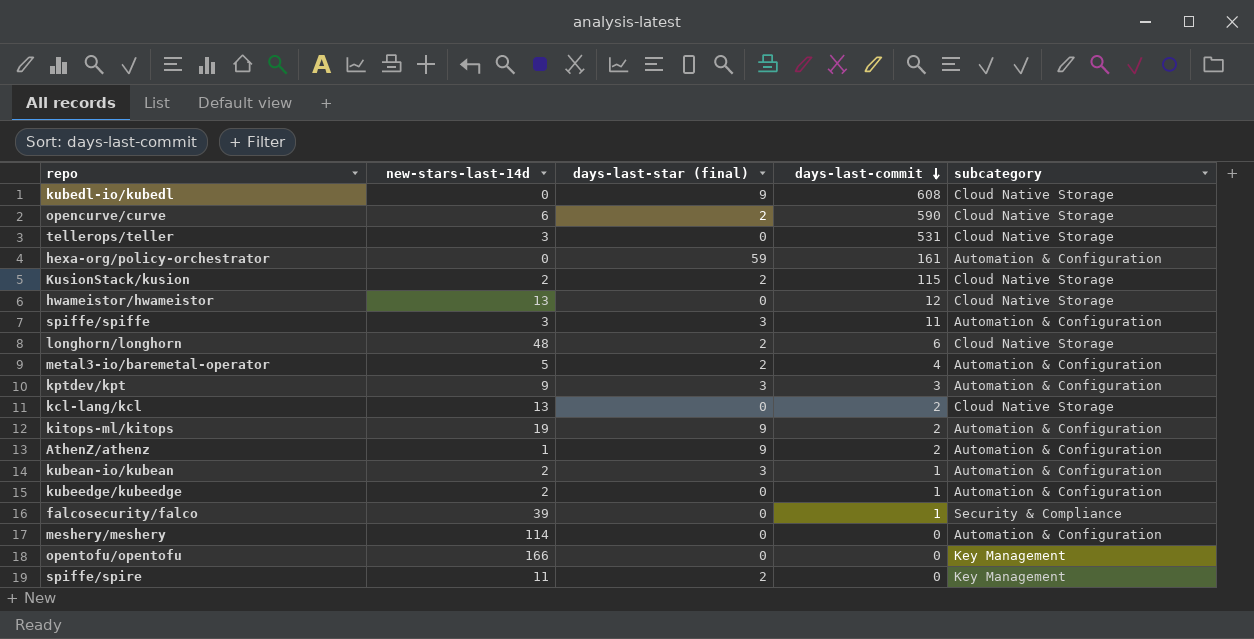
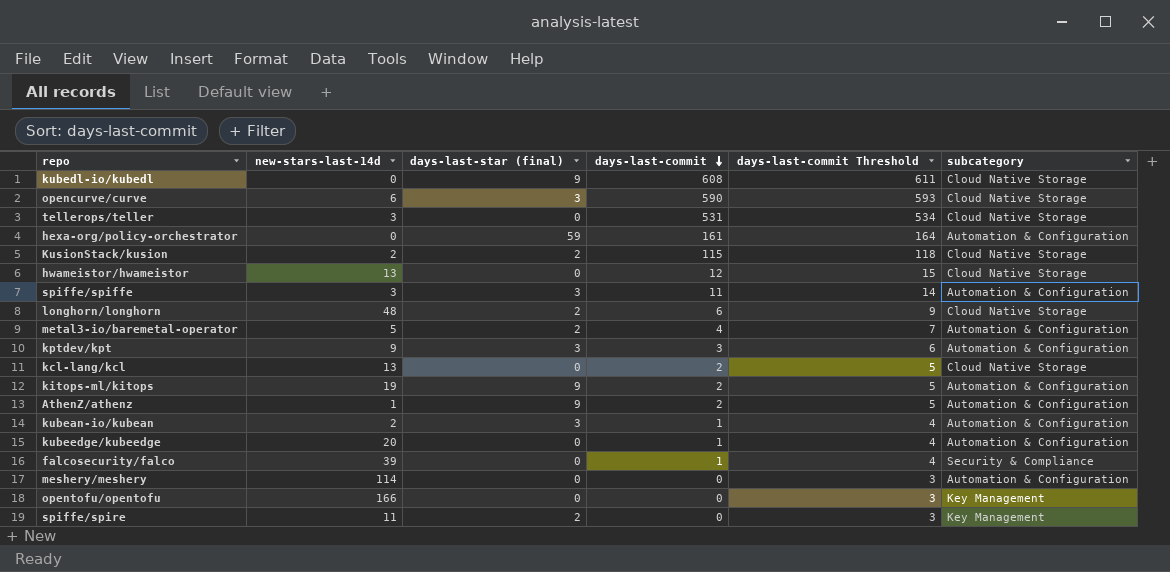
column days-last-commit Threshold | formula: none -> [days-last-commit] + 3
opencurve/curve | days-last-star (final): 2 -> 3
kubeedge/kubeedge | new-stars-last-14d: 2 -> 20

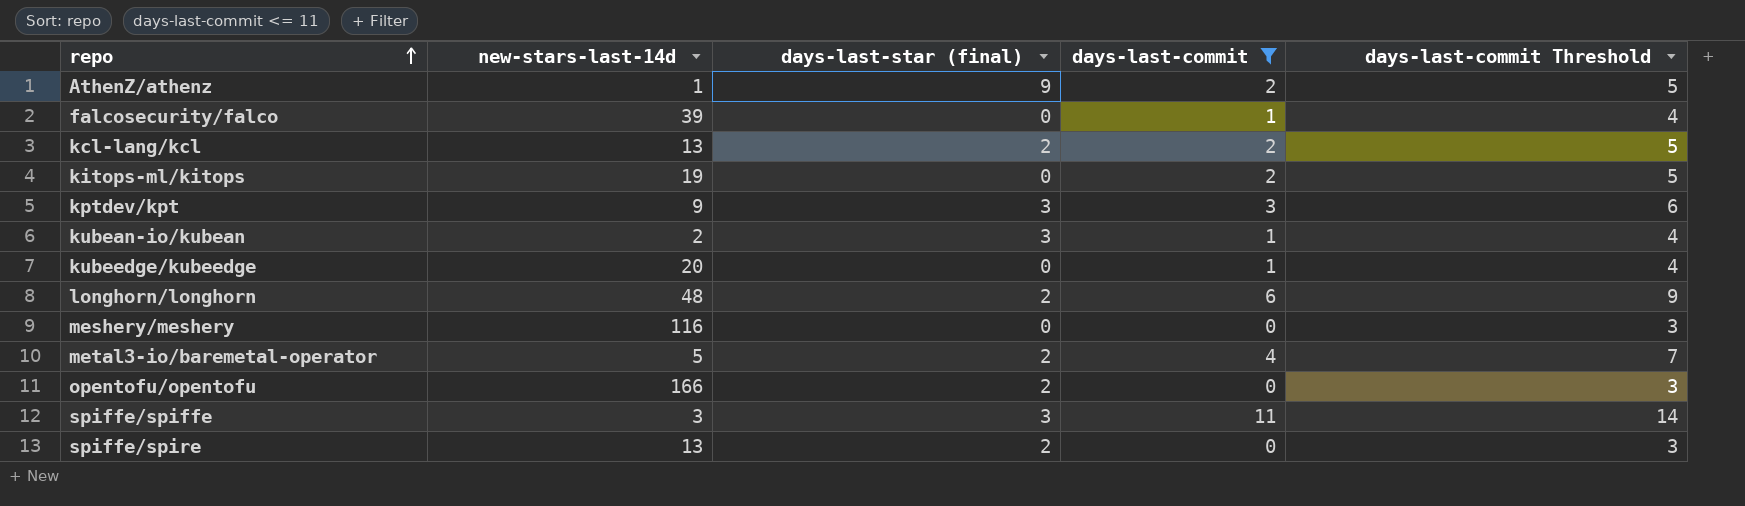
filter: none -> days-last-commit <= 11
row order: days-last-commit descending -> repo ascending
column subcategory | position: 6 -> none
kcl-lang/kcl | days-last-star (final): 0 -> 2
kitops-ml/kitops | days-last-star (final): 9 -> 0
meshery/meshery | new-stars-last-14d: 114 -> 116
opentofu/opentofu | days-last-star (final): 0 -> 2
spiffe/spire | new-stars-last-14d: 11 -> 13

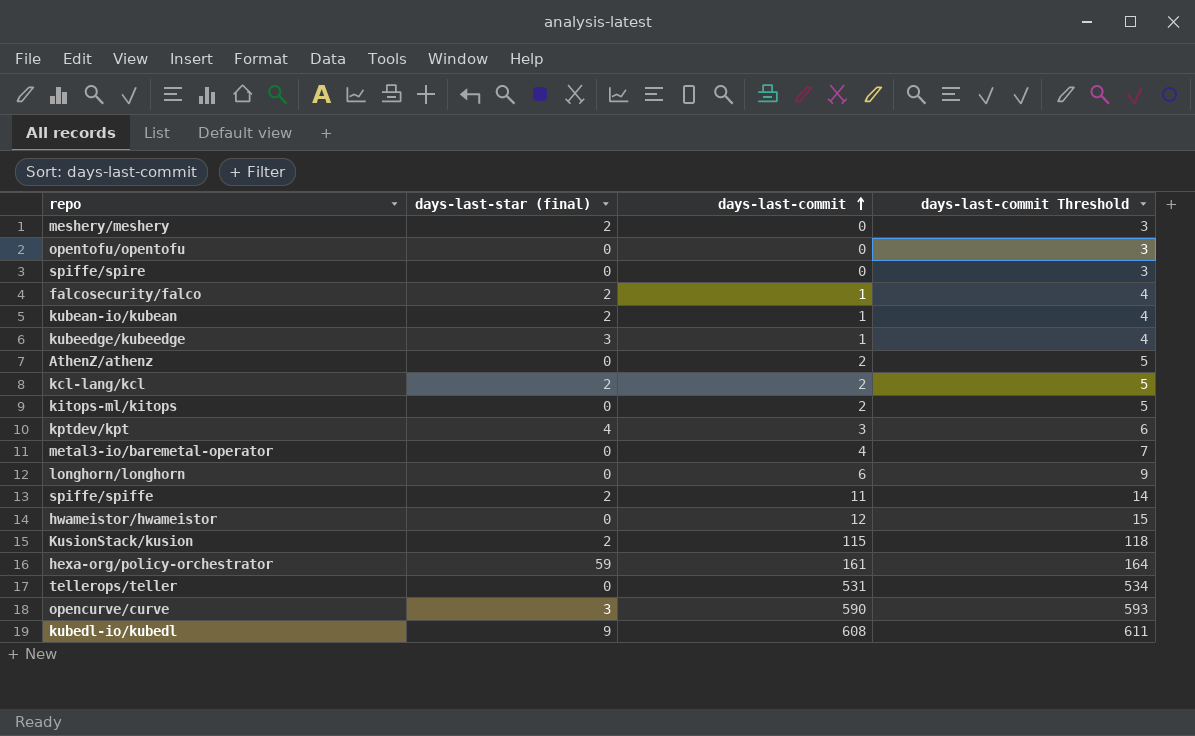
filter: days-last-commit <= 11 -> none
row order: repo ascending -> days-last-commit ascending
column new-stars-last-14d | position: 2 -> none
meshery/meshery | days-last-star (final): 0 -> 2
opentofu/opentofu | days-last-star (final): 2 -> 0
spiffe/spire | days-last-star (final): 2 -> 0
falcosecurity/falco | days-last-star (final): 0 -> 2
kubean-io/kubean | days-last-star (final): 3 -> 2
kubeedge/kubeedge | days-last-star (final): 0 -> 3
AthenZ/athenz | days-last-star (final): 9 -> 0
kptdev/kpt | days-last-star (final): 3 -> 4
metal3-io/baremetal-operator | days-last-star (final): 2 -> 0
longhorn/longhorn | days-last-star (final): 2 -> 0
spiffe/spiffe | days-last-star (final): 3 -> 2

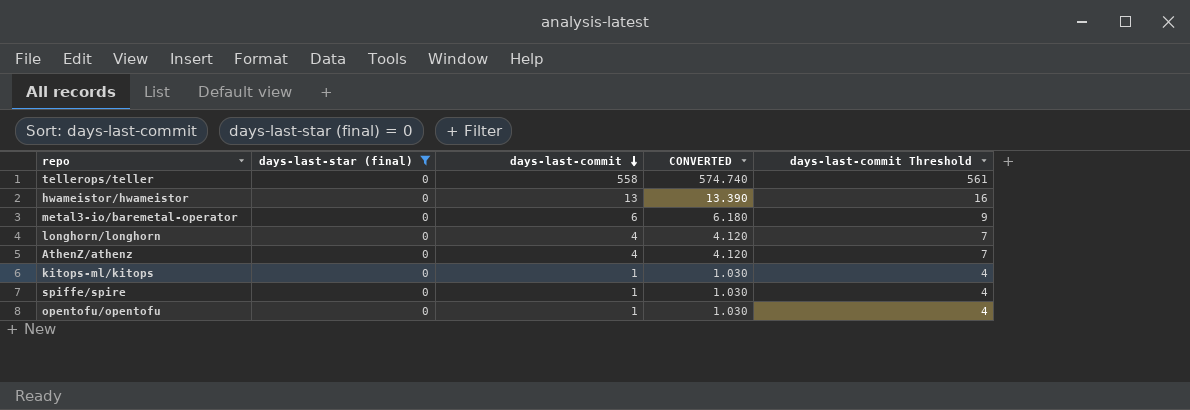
filter: none -> days-last-star (final) = 0
row order: days-last-commit ascending -> days-last-commit descending
column CONVERTED | formula: none -> [days-last-commit] * 1.03
tellerops/teller | days-last-commit: 531 -> 558
tellerops/teller | days-last-commit Threshold: 534 -> 561
hwameistor/hwameistor | days-last-commit: 12 -> 13
hwameistor/hwameistor | days-last-commit Threshold: 15 -> 16
metal3-io/baremetal-operator | days-last-commit: 4 -> 6
metal3-io/baremetal-operator | days-last-commit Threshold: 7 -> 9
longhorn/longhorn | days-last-commit: 6 -> 4
longhorn/longhorn | days-last-commit Threshold: 9 -> 7
AthenZ/athenz | days-last-commit: 2 -> 4
AthenZ/athenz | days-last-commit Threshold: 5 -> 7
kitops-ml/kitops | days-last-commit: 2 -> 1
kitops-ml/kitops | days-last-commit Threshold: 5 -> 4
spiffe/spire | days-last-commit: 0 -> 1
spiffe/spire | days-last-commit Threshold: 3 -> 4
opentofu/opentofu | days-last-commit: 0 -> 1
opentofu/opentofu | days-last-commit Threshold: 3 -> 4

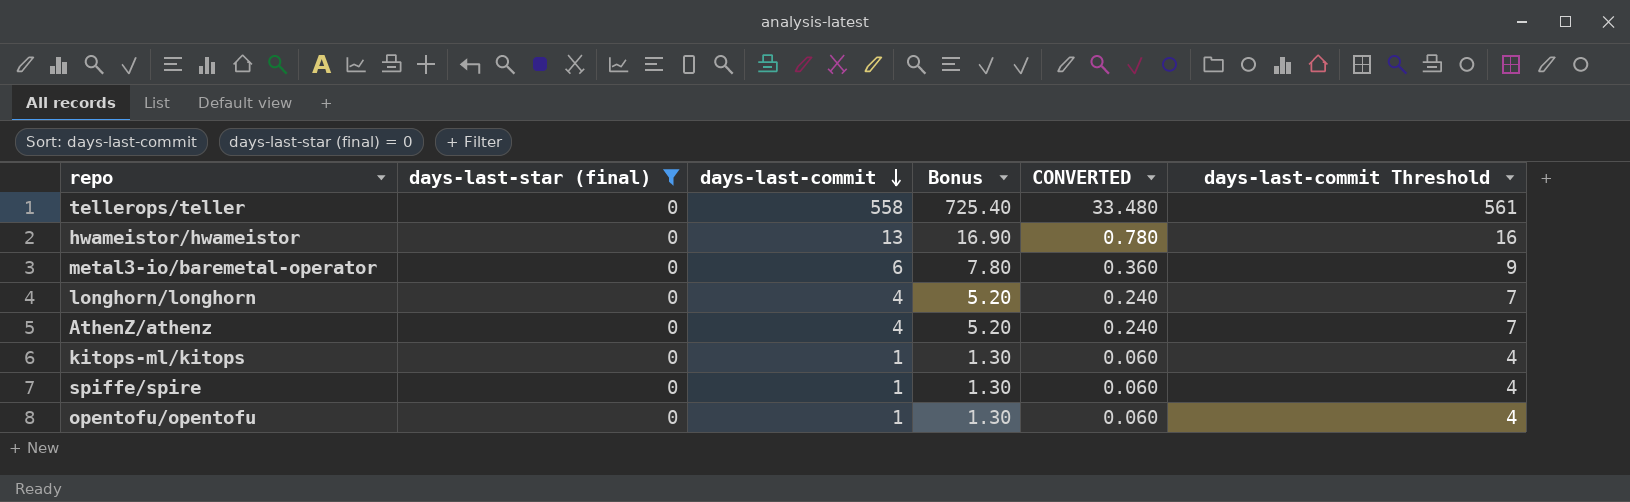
column Bonus | formula: none -> [days-last-commit] * 1.3
column CONVERTED | formula: [days-last-commit] * 1.03 -> [days-last-commit] * 0.06

